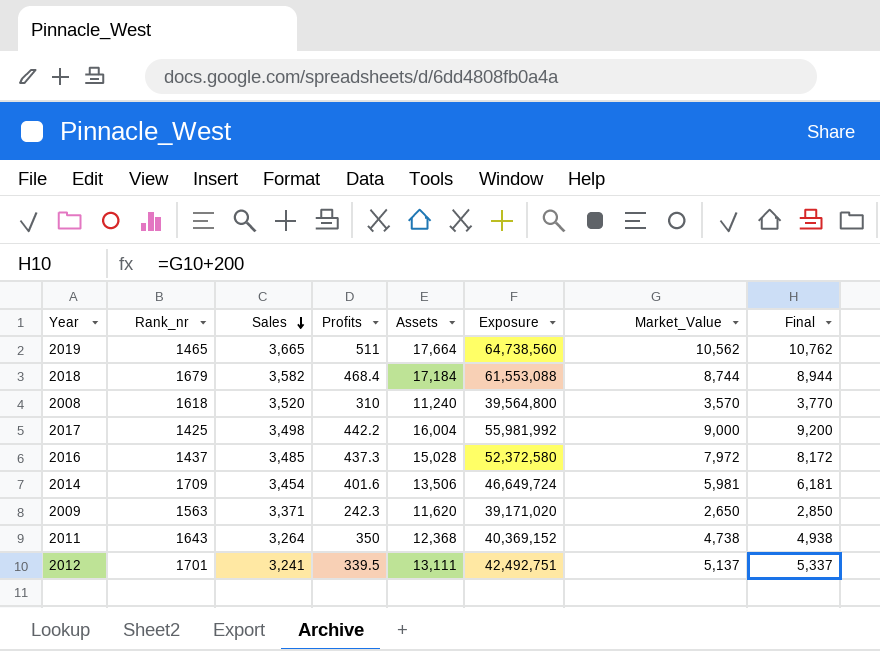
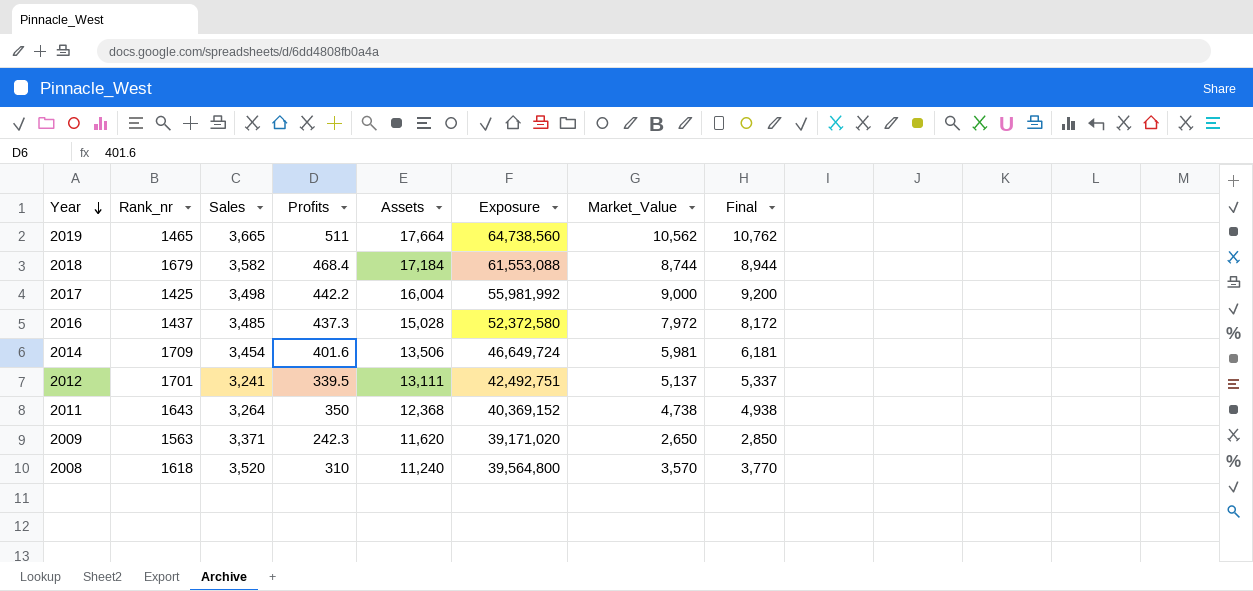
row order: Sales descending -> Year descending

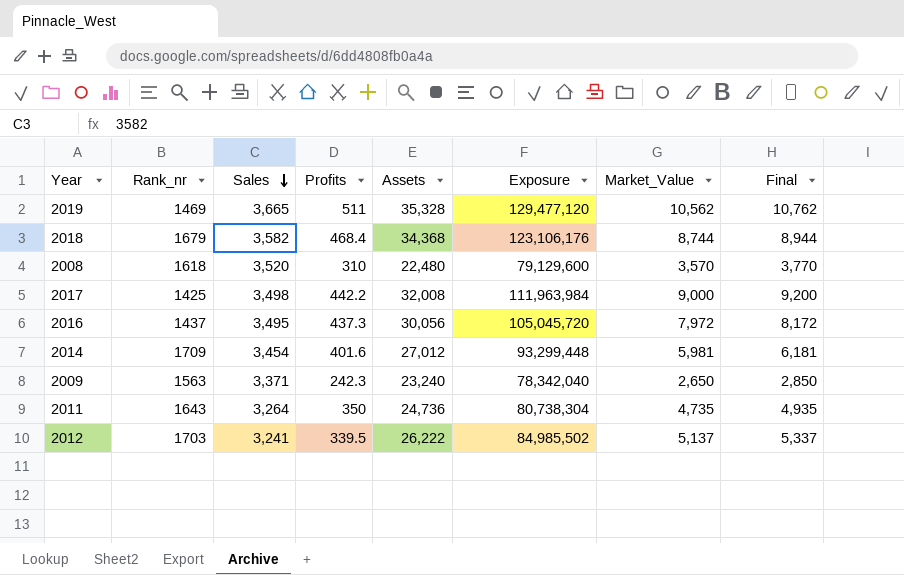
row order: Year descending -> Sales descending
2019 | Rank_nr: 1465 -> 1469
2019 | Assets: 17,664 -> 35,328
2019 | Exposure: 64,738,560 -> 129,477,120
2018 | Assets: 17,184 -> 34,368
2018 | Exposure: 61,553,088 -> 123,106,176
2008 | Assets: 11,240 -> 22,480
2008 | Exposure: 39,564,800 -> 79,129,600
2017 | Assets: 16,004 -> 32,008
2017 | Exposure: 55,981,992 -> 111,963,984
2016 | Sales: 3,485 -> 3,495
2016 | Assets: 15,028 -> 30,056
2016 | Exposure: 52,372,580 -> 105,045,720
2014 | Assets: 13,506 -> 27,012
2014 | Exposure: 46,649,724 -> 93,299,448
2009 | Assets: 11,620 -> 23,240
2009 | Exposure: 39,171,020 -> 78,342,040
2011 | Assets: 12,368 -> 24,736
2011 | Exposure: 40,369,152 -> 80,738,304
2011 | Market_Value: 4,738 -> 4,735
2011 | Final: 4,938 -> 4,935
2012 | Rank_nr: 1701 -> 1703
2012 | Assets: 13,111 -> 26,222
2012 | Exposure: 42,492,751 -> 84,985,502

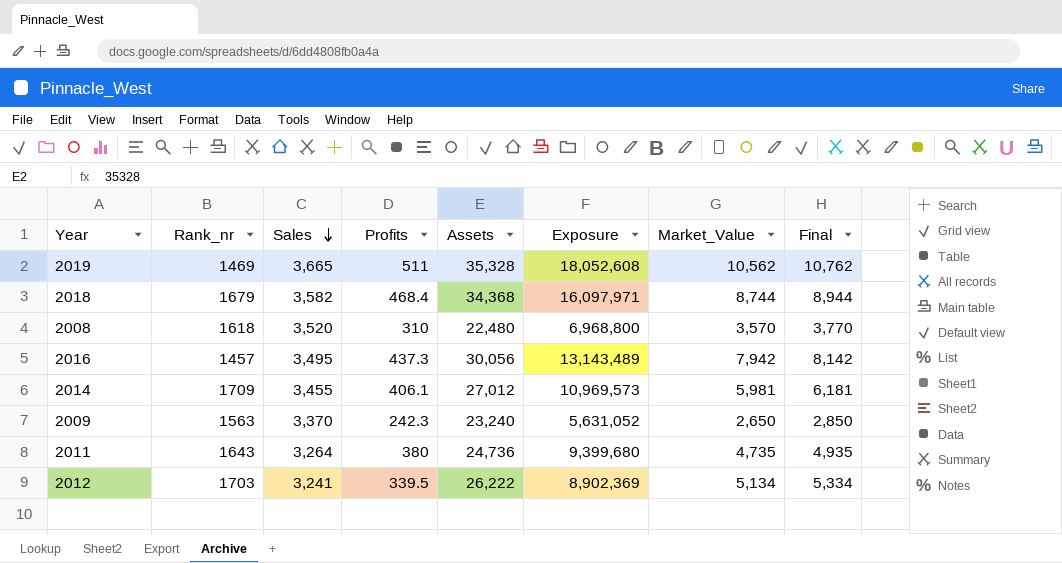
column Exposure | formula: [Sales] * [Assets] -> [Profits] * [Assets]
row 2017: 1425 | 3,498 | 442.2 | 32,008 | 111,963,984 | 9,000 | 9,200 -> none
2016 | Rank_nr: 1437 -> 1457
2016 | Market_Value: 7,972 -> 7,942
2016 | Final: 8,172 -> 8,142
2014 | Sales: 3,454 -> 3,455
2014 | Profits: 401.6 -> 406.1
2009 | Sales: 3,371 -> 3,370
2011 | Profits: 350 -> 380
2012 | Market_Value: 5,137 -> 5,134
2012 | Final: 5,337 -> 5,334

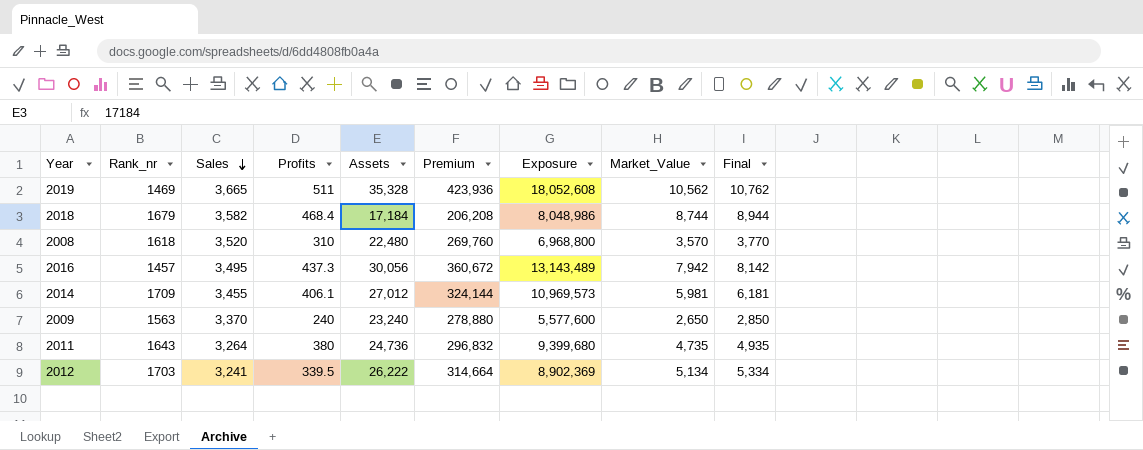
column Premium | formula: none -> [Assets] * 12
2018 | Assets: 34,368 -> 17,184
2018 | Exposure: 16,097,971 -> 8,048,986
2009 | Profits: 242.3 -> 240
2009 | Exposure: 5,631,052 -> 5,577,600

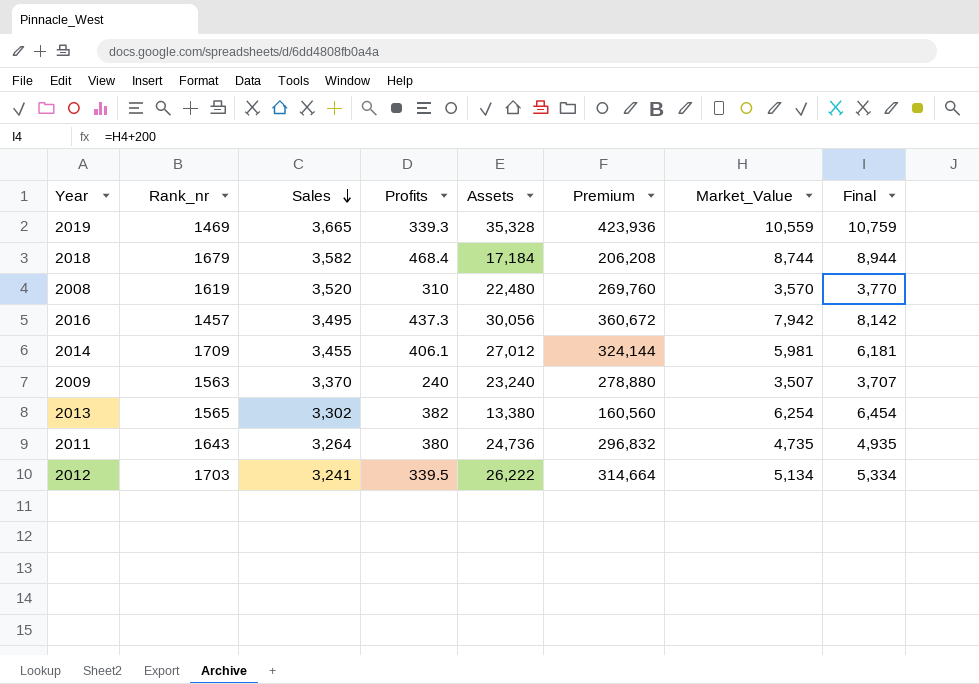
column Exposure | formula: [Profits] * [Assets] -> none
2019 | Profits: 511 -> 339.3
2019 | Market_Value: 10,562 -> 10,559
2019 | Final: 10,762 -> 10,759
2008 | Rank_nr: 1618 -> 1619
2009 | Market_Value: 2,650 -> 3,507
2009 | Final: 2,850 -> 3,707
row 2013: none -> 1565 | 3,302 | 382 | 13,380 | 160,560 | 6,254 | 6,454

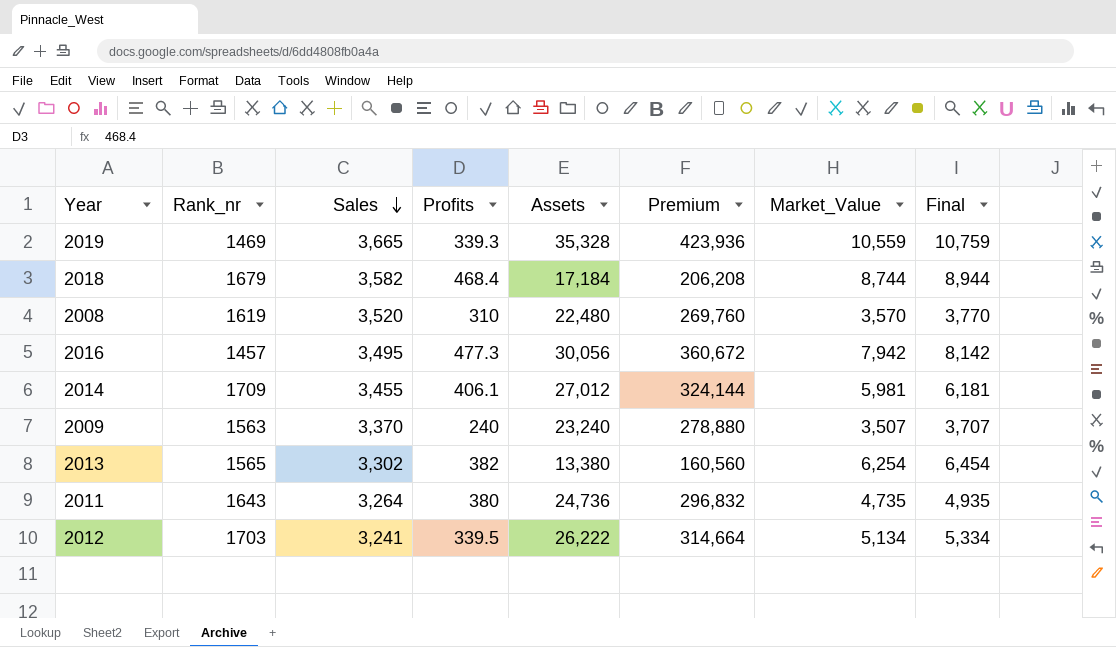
2016 | Profits: 437.3 -> 477.3

